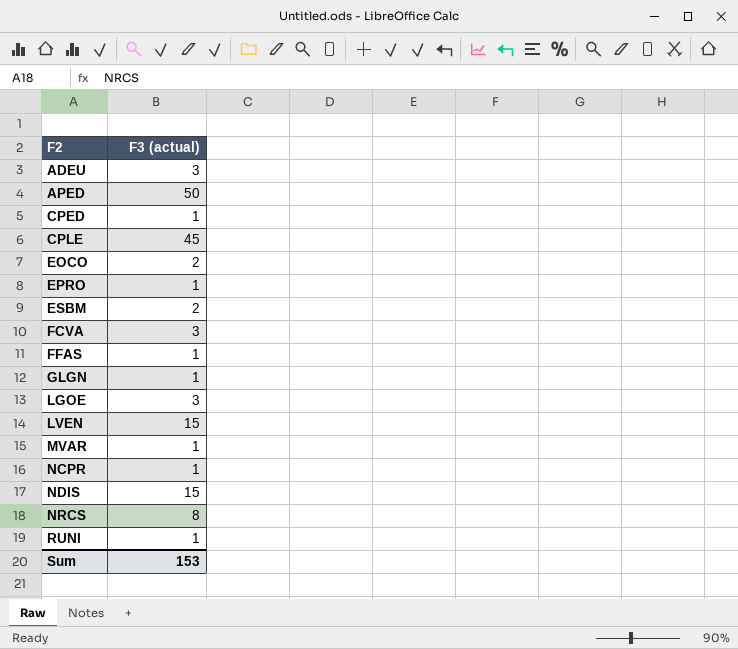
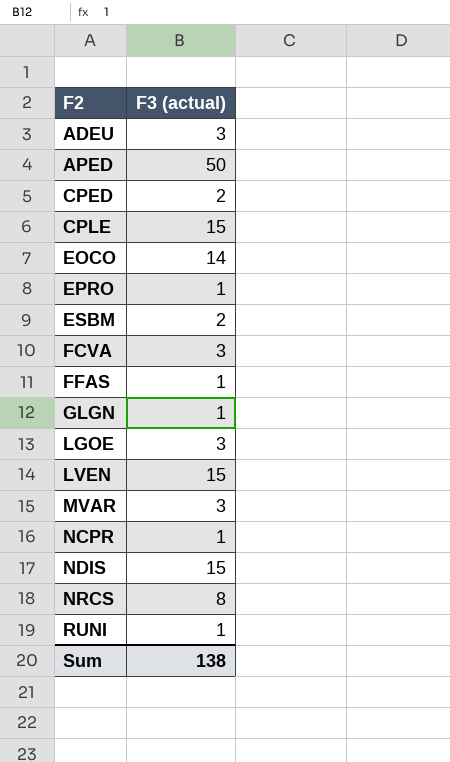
CPED | F3 (actual): 1 -> 2
CPLE | F3 (actual): 45 -> 15
EOCO | F3 (actual): 2 -> 14
MVAR | F3 (actual): 1 -> 3
Sum | F3 (actual): 153 -> 138

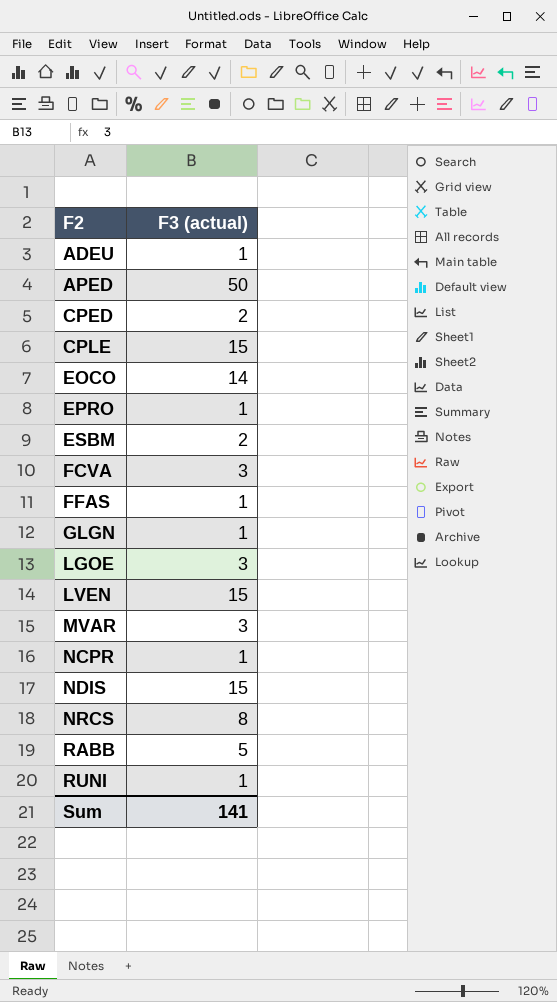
ADEU | F3 (actual): 3 -> 1
row RABB: none -> 5
Sum | F3 (actual): 138 -> 141

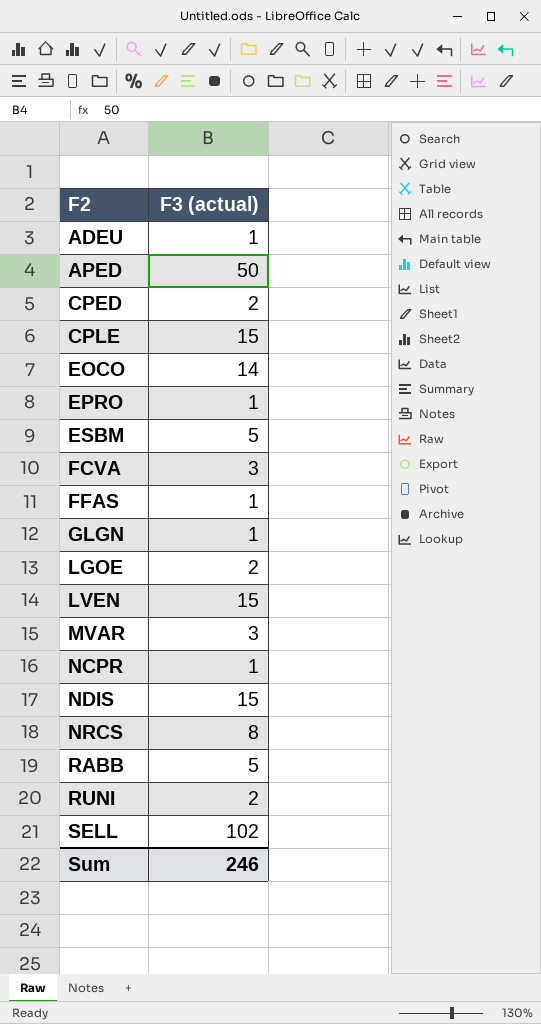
ESBM | F3 (actual): 2 -> 5
LGOE | F3 (actual): 3 -> 2
RUNI | F3 (actual): 1 -> 2
row SELL: none -> 102
Sum | F3 (actual): 141 -> 246

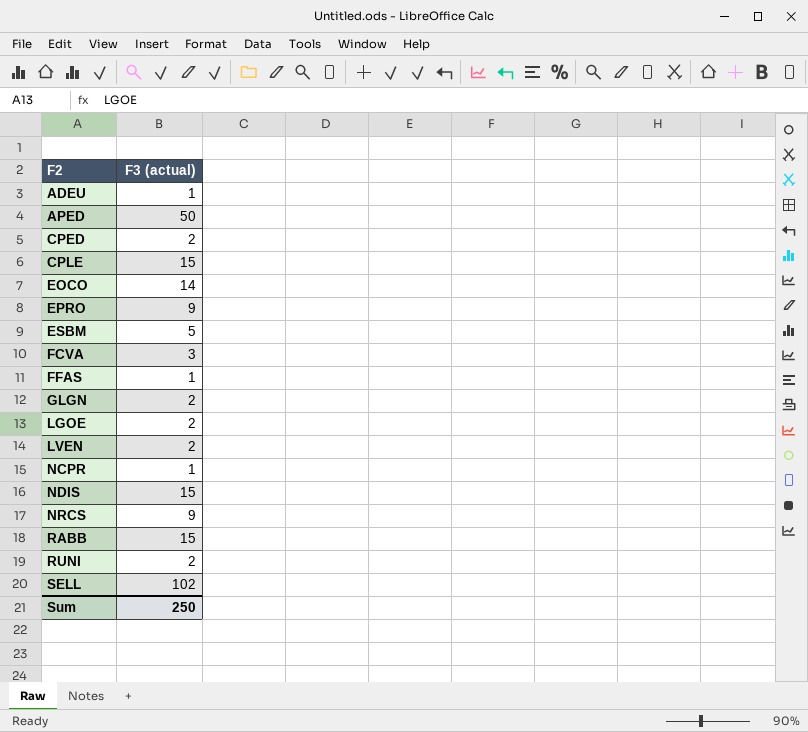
row MVAR: 3 -> none
EPRO | F3 (actual): 1 -> 9
GLGN | F3 (actual): 1 -> 2
LVEN | F3 (actual): 15 -> 2
NRCS | F3 (actual): 8 -> 9
RABB | F3 (actual): 5 -> 15
Sum | F3 (actual): 246 -> 250

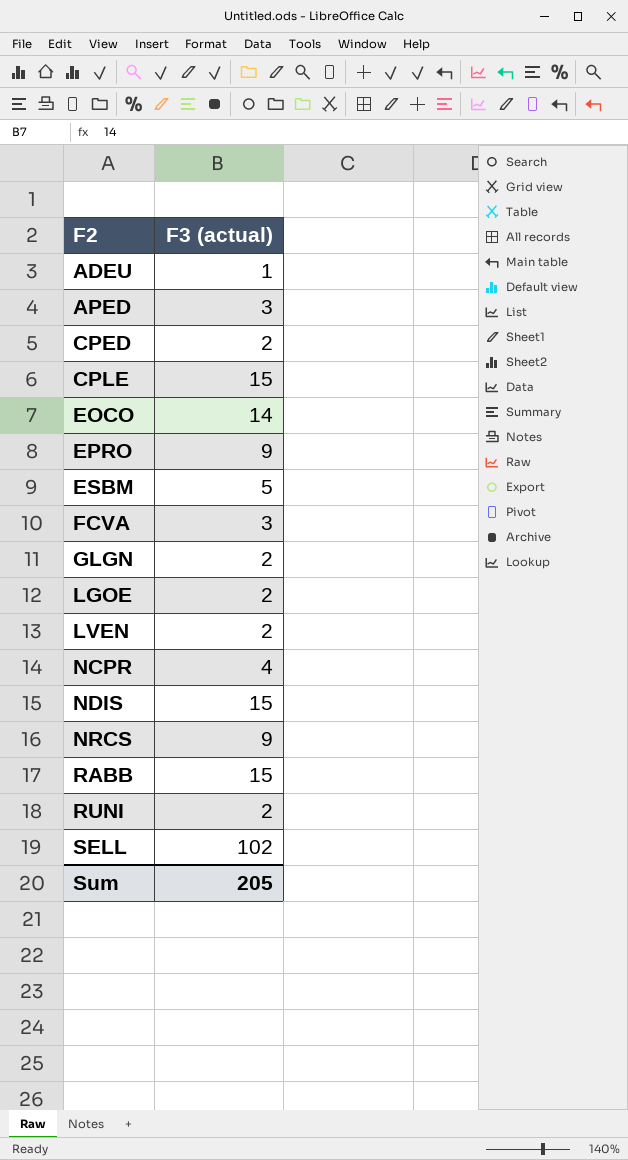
row FFAS: 1 -> none
APED | F3 (actual): 50 -> 3
NCPR | F3 (actual): 1 -> 4
Sum | F3 (actual): 250 -> 205

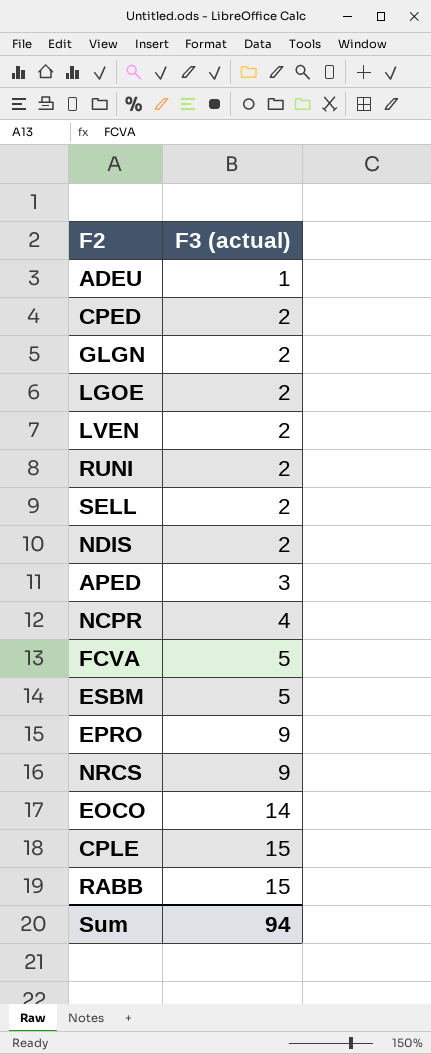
row order: F2 ascending -> F3 (actual) ascending
SELL | F3 (actual): 102 -> 2
NDIS | F3 (actual): 15 -> 2
FCVA | F3 (actual): 3 -> 5
Sum | F3 (actual): 205 -> 94

